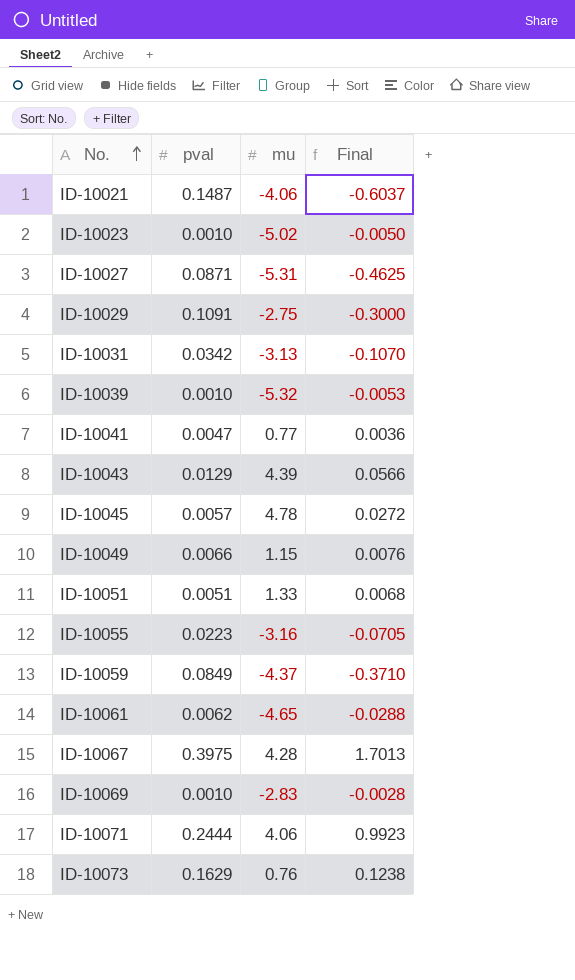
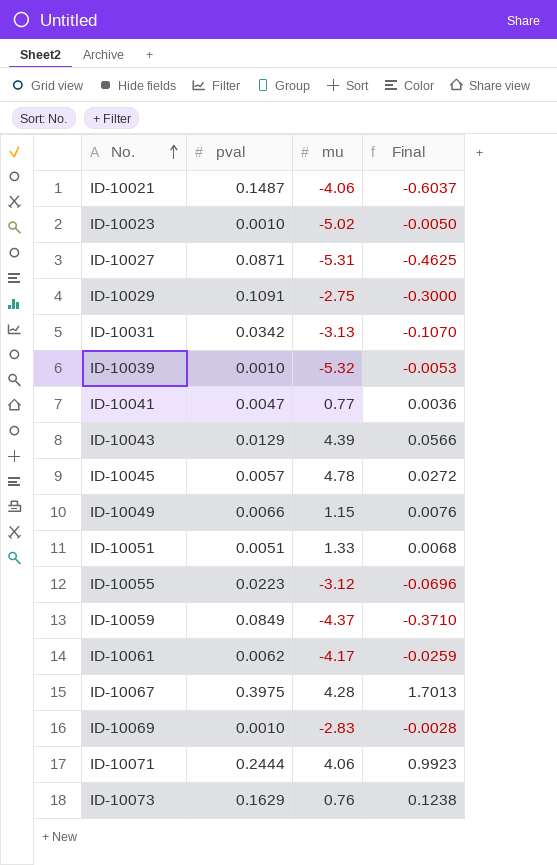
ID-10055 | mu: -3.16 -> -3.12
ID-10055 | Final: -0.0705 -> -0.0696
ID-10061 | mu: -4.65 -> -4.17
ID-10061 | Final: -0.0288 -> -0.0259

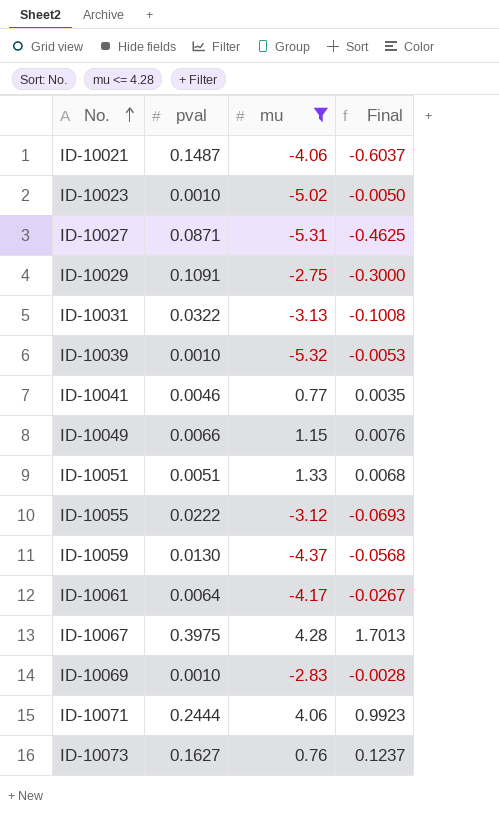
filter: none -> mu <= 4.28
ID-10031 | pval: 0.0342 -> 0.0322
ID-10031 | Final: -0.1070 -> -0.1008
ID-10041 | pval: 0.0047 -> 0.0046
ID-10041 | Final: 0.0036 -> 0.0035
ID-10055 | pval: 0.0223 -> 0.0222
ID-10055 | Final: -0.0696 -> -0.0693
ID-10059 | pval: 0.0849 -> 0.0130
ID-10059 | Final: -0.3710 -> -0.0568
ID-10061 | pval: 0.0062 -> 0.0064
ID-10061 | Final: -0.0259 -> -0.0267
ID-10073 | pval: 0.1629 -> 0.1627
ID-10073 | Final: 0.1238 -> 0.1237

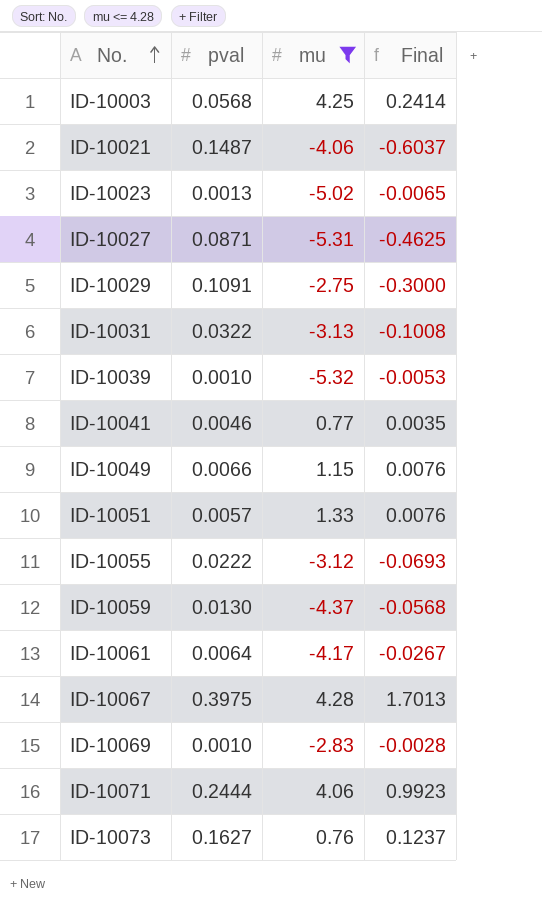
row ID-10003: none -> 0.0568 | 4.25 | 0.2414
ID-10023 | pval: 0.0010 -> 0.0013
ID-10023 | Final: -0.0050 -> -0.0065
ID-10051 | pval: 0.0051 -> 0.0057
ID-10051 | Final: 0.0068 -> 0.0076

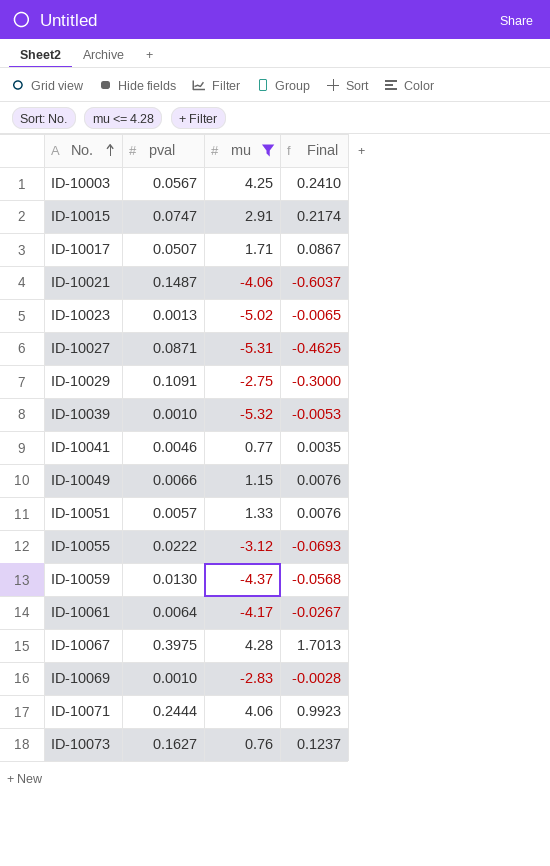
row ID-10031: 0.0322 | -3.13 | -0.1008 -> none
ID-10003 | pval: 0.0568 -> 0.0567
ID-10003 | Final: 0.2414 -> 0.2410
row ID-10015: none -> 0.0747 | 2.91 | 0.2174
row ID-10017: none -> 0.0507 | 1.71 | 0.0867

